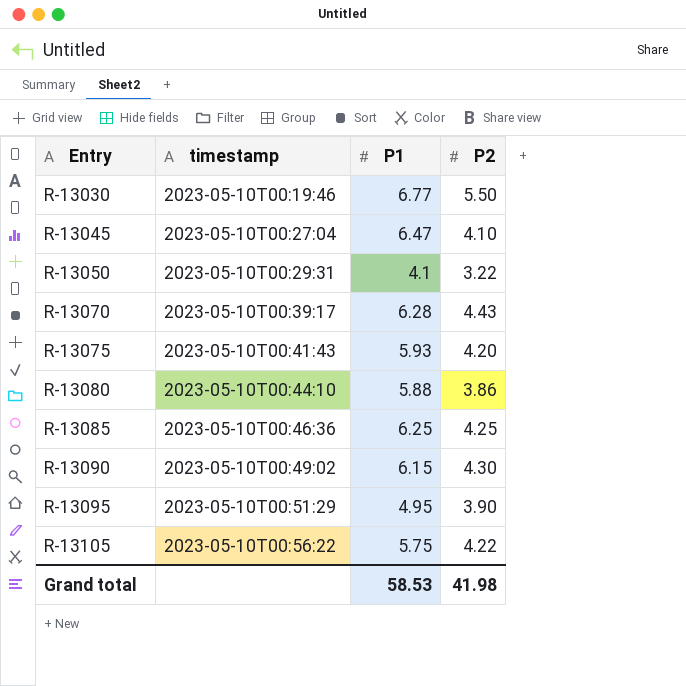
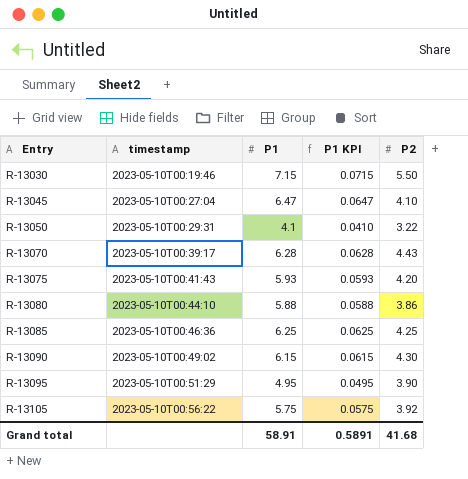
column P1 KPI | formula: none -> [P1] * 0.01
R-13030 | P1: 6.77 -> 7.15
R-13105 | P2: 4.22 -> 3.92
Grand total | P1: 58.53 -> 58.91
Grand total | P2: 41.98 -> 41.68

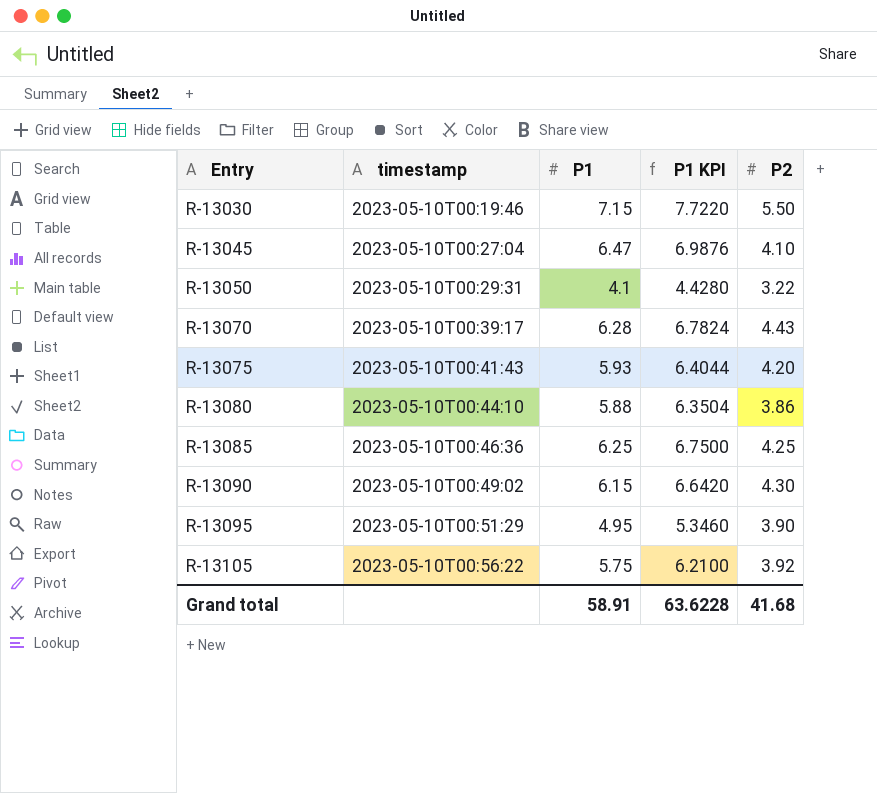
column P1 KPI | formula: [P1] * 0.01 -> [P1] * 1.08
Grand total | P1 KPI: 0.5891 -> 63.6228

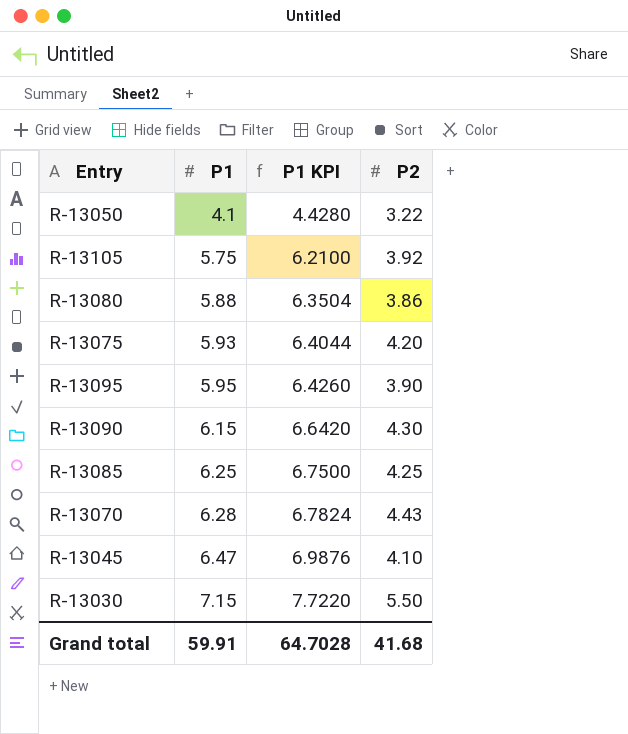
row order: Entry ascending -> P1 ascending
column timestamp | position: 2 -> none
R-13095 | P1: 4.95 -> 5.95
R-13095 | P1 KPI: 5.3460 -> 6.4260
Grand total | P1: 58.91 -> 59.91
Grand total | P1 KPI: 63.6228 -> 64.7028

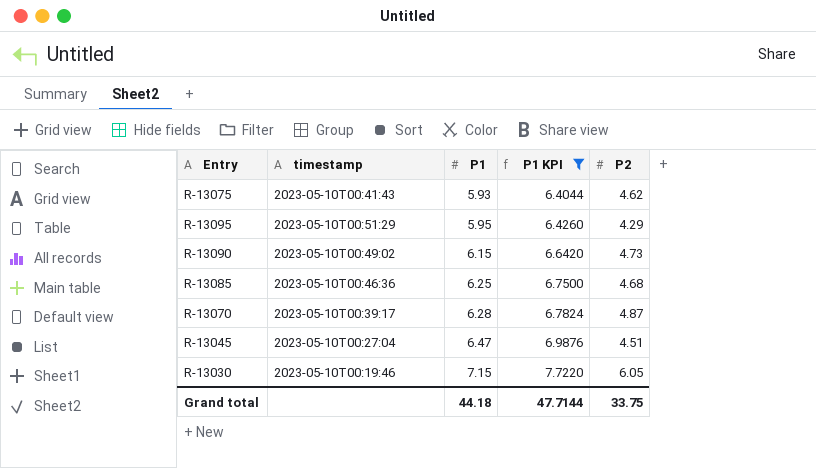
filter: none -> P1 KPI >= 6.4044
column timestamp | position: none -> 2
R-13075 | P2: 4.20 -> 4.62
R-13095 | P2: 3.90 -> 4.29
R-13090 | P2: 4.30 -> 4.73
R-13085 | P2: 4.25 -> 4.68
R-13070 | P2: 4.43 -> 4.87
R-13045 | P2: 4.10 -> 4.51
R-13030 | P2: 5.50 -> 6.05
Grand total | P1: 59.91 -> 44.18
Grand total | P1 KPI: 64.7028 -> 47.7144
Grand total | P2: 41.68 -> 33.75

